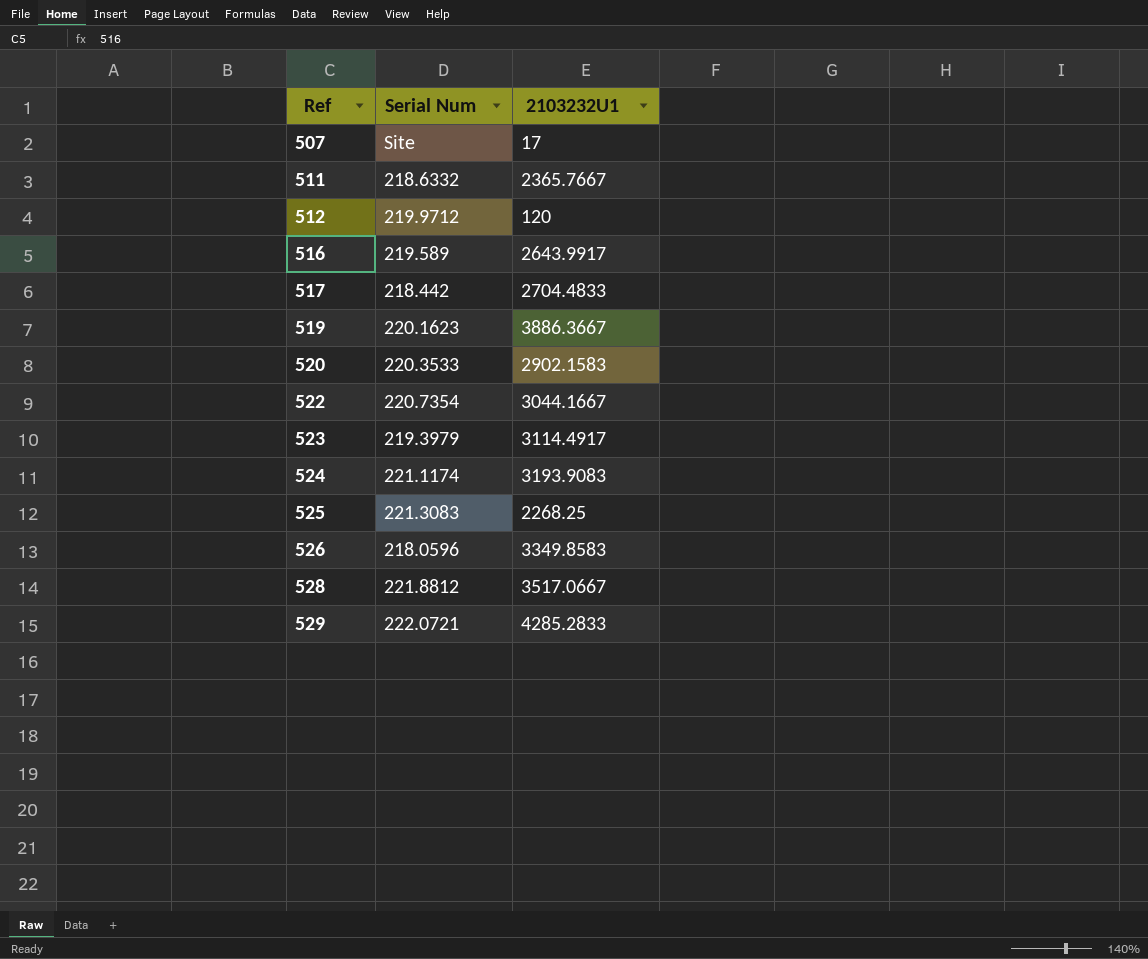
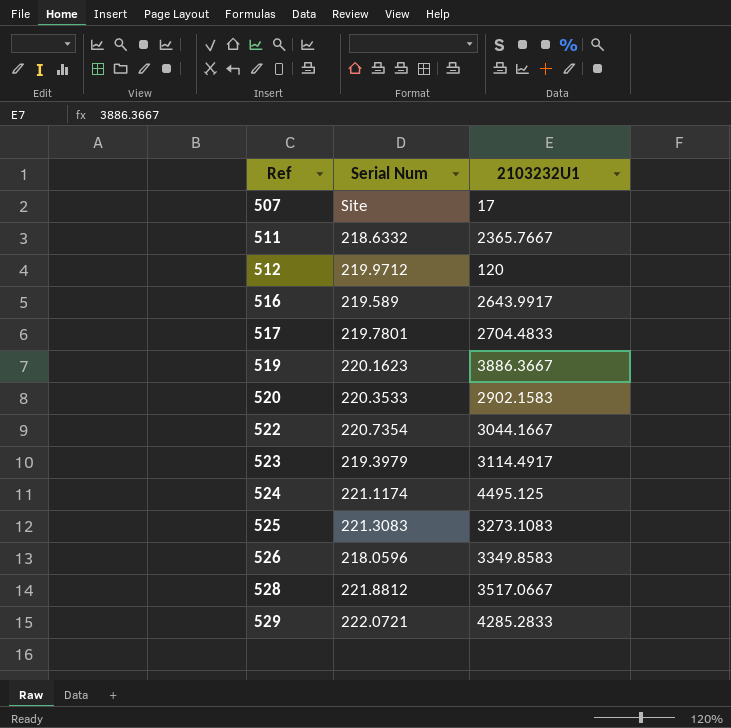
517 | Serial Num: 218.442 -> 219.7801
524 | 2103232U1: 3193.9083 -> 4495.125
525 | 2103232U1: 2268.25 -> 3273.1083

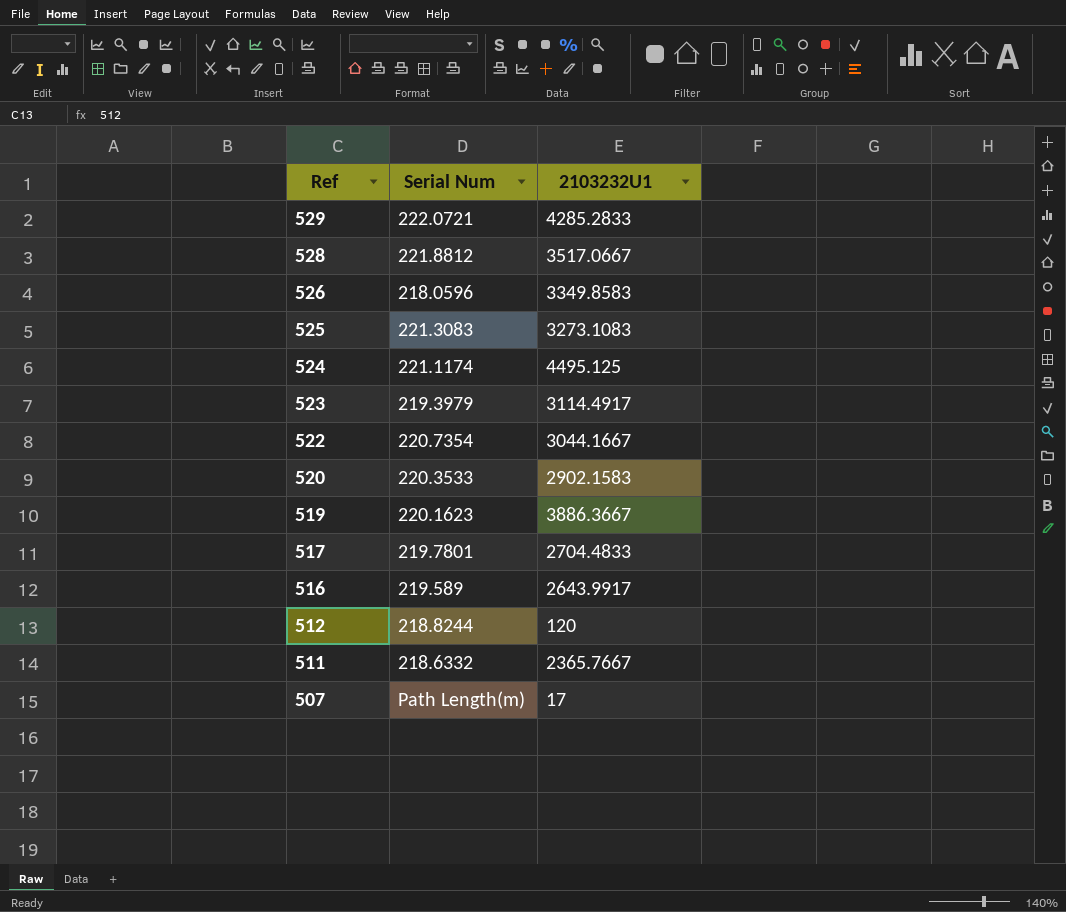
row order: Ref ascending -> Ref descending
512 | Serial Num: 219.9712 -> 218.8244
507 | Serial Num: Site -> Path Length(m)

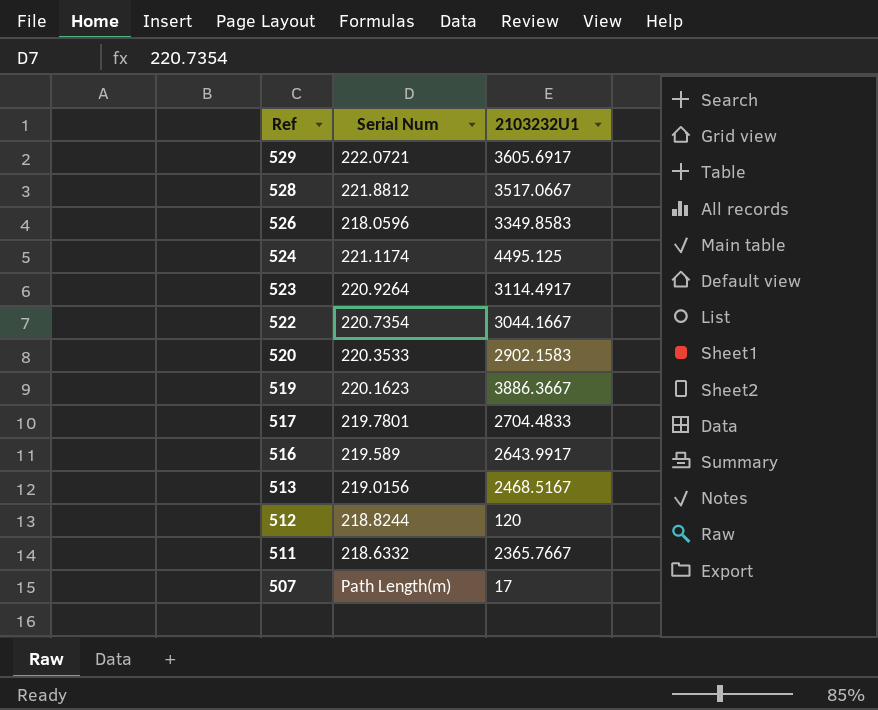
row 525: 221.3083 | 3273.1083 -> none
529 | 2103232U1: 4285.2833 -> 3605.6917
523 | Serial Num: 219.3979 -> 220.9264
row 513: none -> 219.0156 | 2468.5167

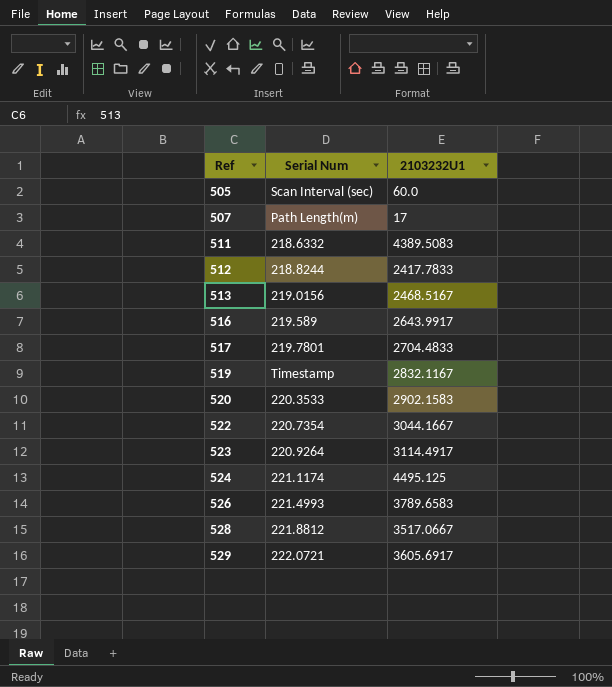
row order: Ref descending -> Ref ascending
row 505: none -> Scan Interval (sec) | 60.0
511 | 2103232U1: 2365.7667 -> 4389.5083
512 | 2103232U1: 120 -> 2417.7833
519 | Serial Num: 220.1623 -> Timestamp
519 | 2103232U1: 3886.3667 -> 2832.1167
526 | Serial Num: 218.0596 -> 221.4993
526 | 2103232U1: 3349.8583 -> 3789.6583

